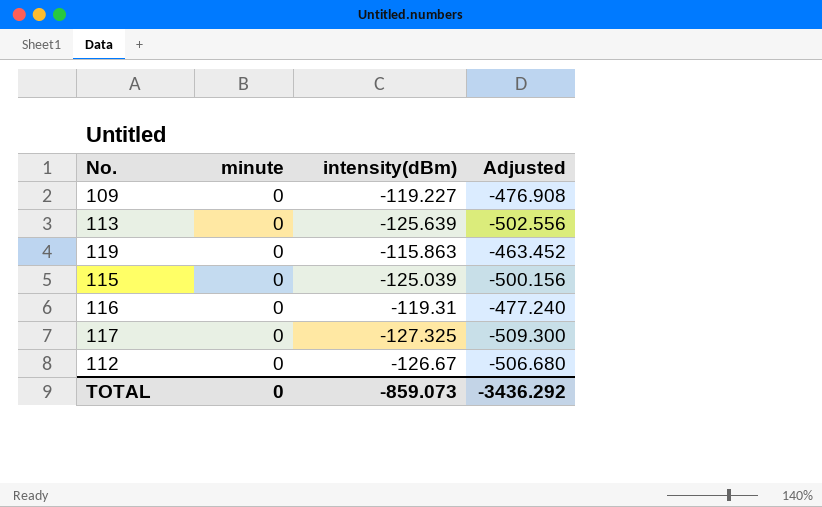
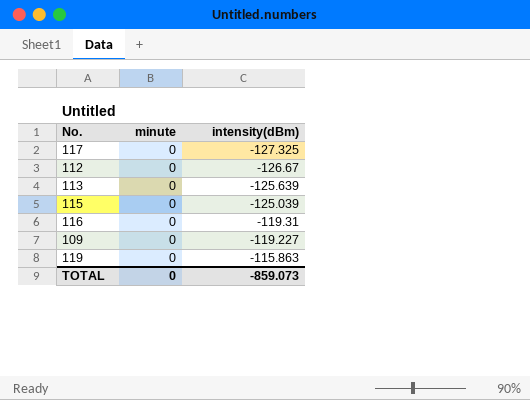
row order: none -> intensity(dBm) ascending
column Adjusted | formula: [intensity(dBm)] * 4 -> none

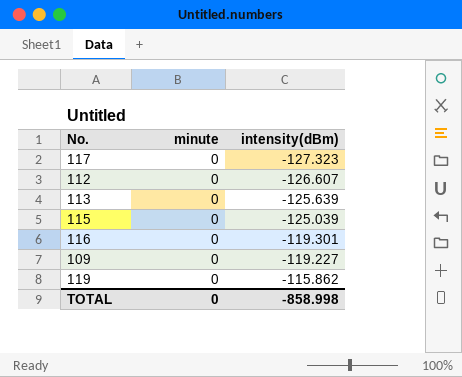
117 | intensity(dBm): -127.325 -> -127.323
112 | intensity(dBm): -126.67 -> -126.607
116 | intensity(dBm): -119.31 -> -119.301
119 | intensity(dBm): -115.863 -> -115.862
TOTAL | intensity(dBm): -859.073 -> -858.998

